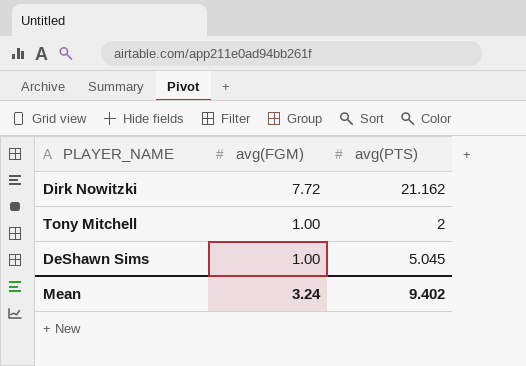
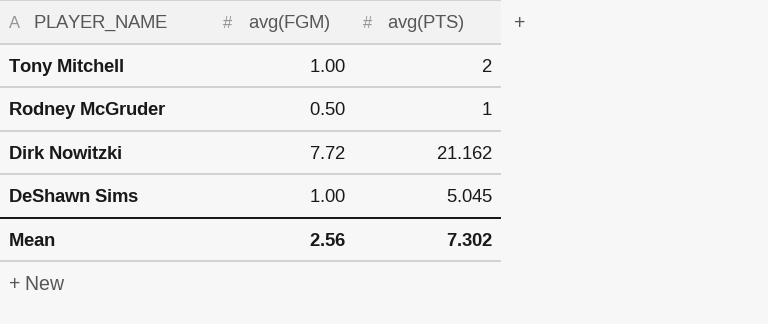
row order: avg(FGM) descending -> PLAYER_NAME descending
row Rodney McGruder: none -> 0.50 | 1
Mean | avg(FGM): 3.24 -> 2.56
Mean | avg(PTS): 9.402 -> 7.302

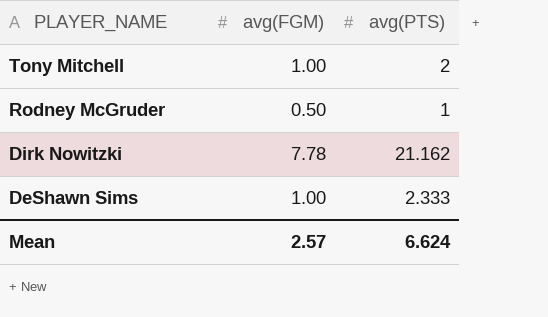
Dirk Nowitzki | avg(FGM): 7.72 -> 7.78
DeShawn Sims | avg(PTS): 5.045 -> 2.333
Mean | avg(FGM): 2.56 -> 2.57
Mean | avg(PTS): 7.302 -> 6.624

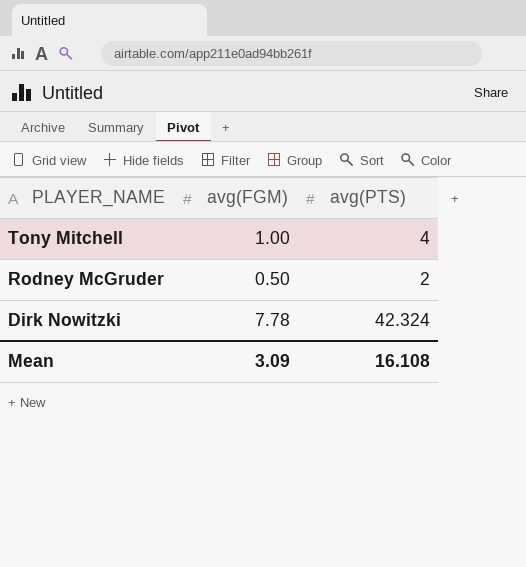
row DeShawn Sims: 1.00 | 2.333 -> none
Tony Mitchell | avg(PTS): 2 -> 4
Rodney McGruder | avg(PTS): 1 -> 2
Dirk Nowitzki | avg(PTS): 21.162 -> 42.324
Mean | avg(FGM): 2.57 -> 3.09
Mean | avg(PTS): 6.624 -> 16.108

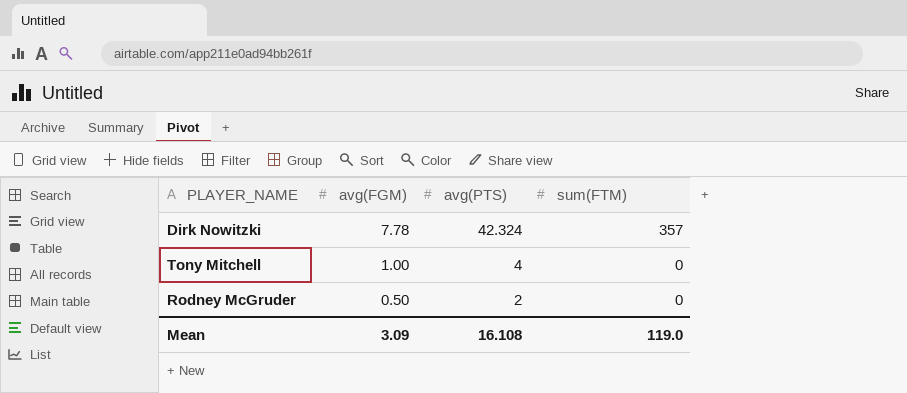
row order: PLAYER_NAME descending -> avg(FGM) descending
column sum(FTM) | position: none -> 4

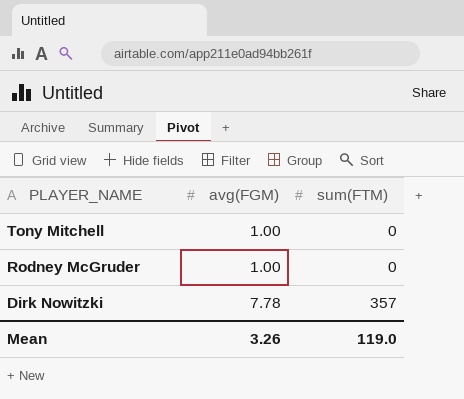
row order: avg(FGM) descending -> PLAYER_NAME descending
column avg(PTS) | position: 3 -> none
Rodney McGruder | avg(FGM): 0.50 -> 1.00
Mean | avg(FGM): 3.09 -> 3.26

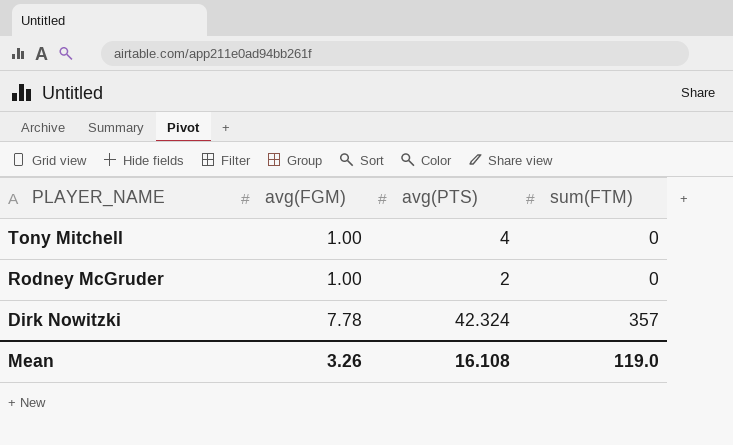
column avg(PTS) | position: none -> 3

